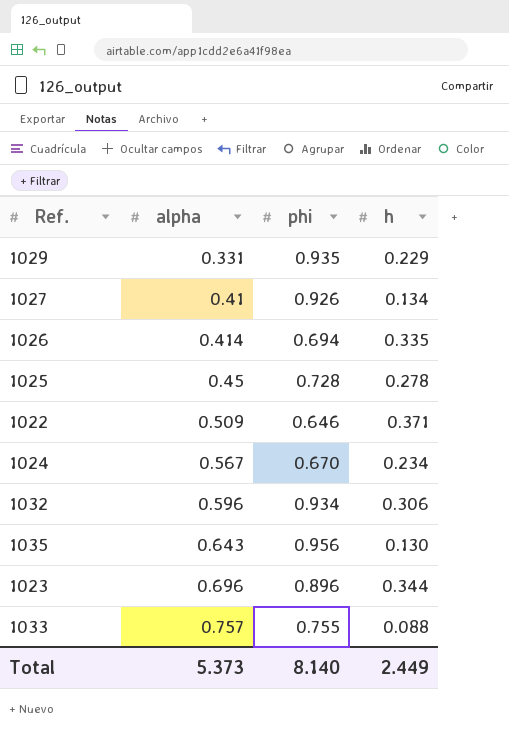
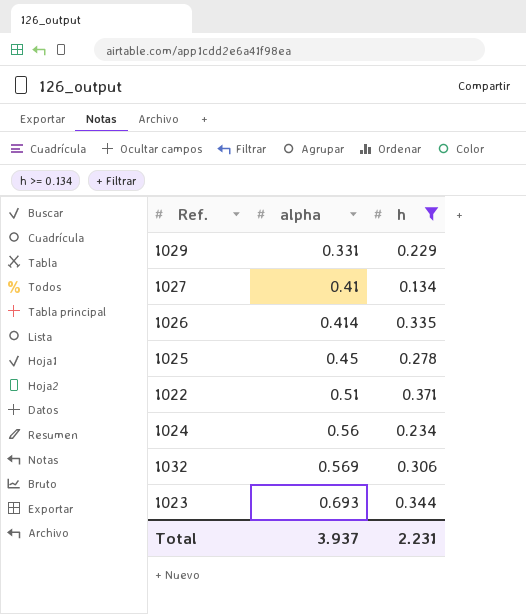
filter: none -> h >= 0.134
column phi | position: 3 -> none
1022 | alpha: 0.509 -> 0.51
1024 | alpha: 0.567 -> 0.56
1032 | alpha: 0.596 -> 0.569
1023 | alpha: 0.696 -> 0.693
Total | alpha: 5.373 -> 3.937
Total | h: 2.449 -> 2.231

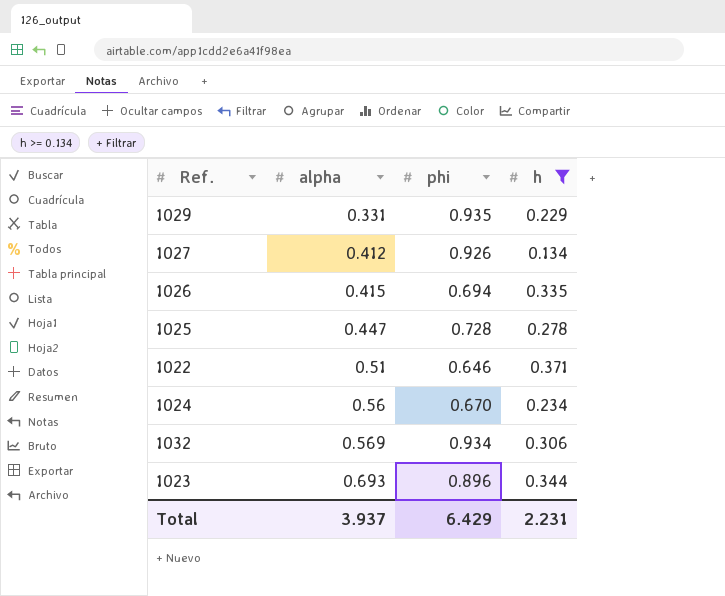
column phi | position: none -> 3
1027 | alpha: 0.41 -> 0.412
1026 | alpha: 0.414 -> 0.415
1025 | alpha: 0.45 -> 0.447

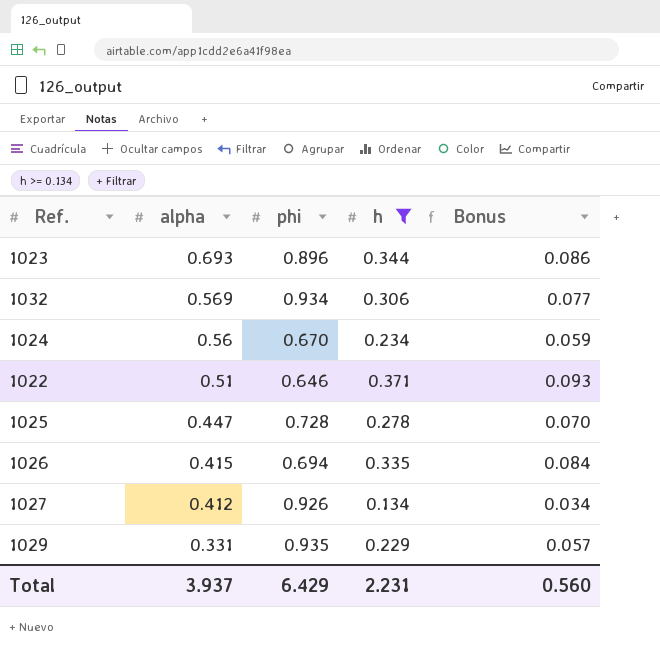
row order: alpha ascending -> alpha descending
column Bonus | formula: none -> [h] * 0.25

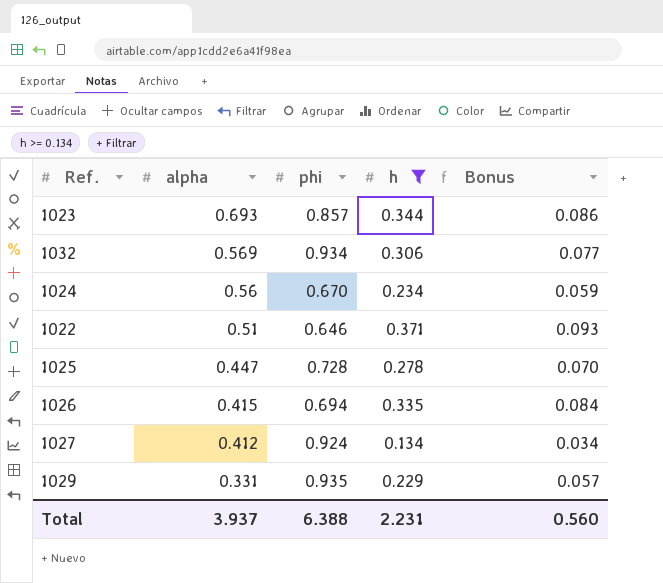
1023 | phi: 0.896 -> 0.857
1027 | phi: 0.926 -> 0.924
Total | phi: 6.429 -> 6.388

